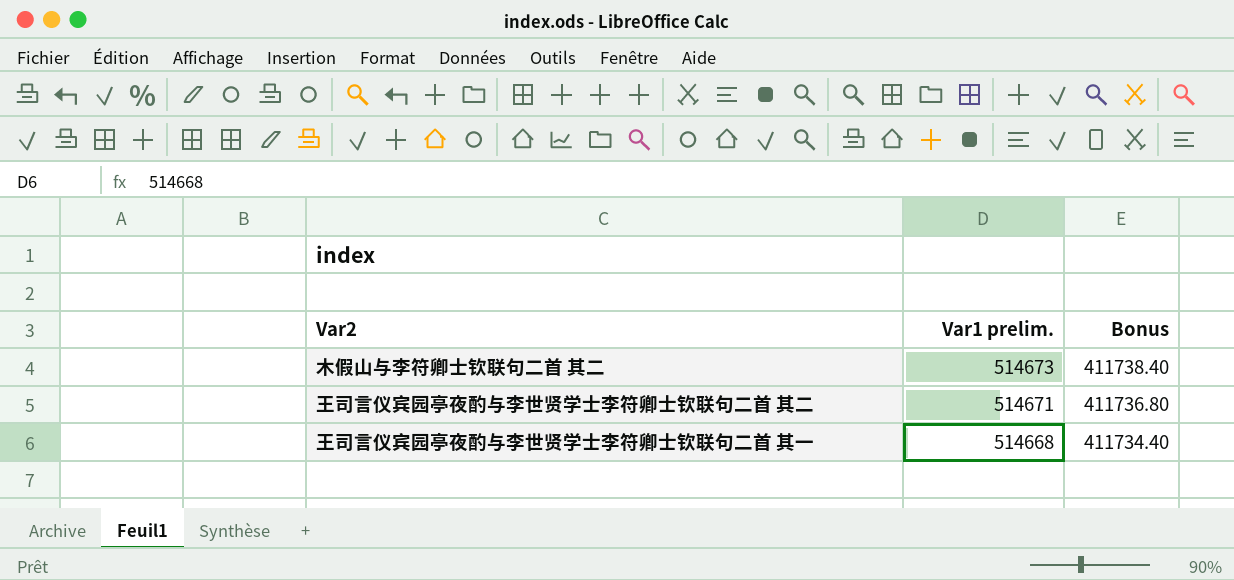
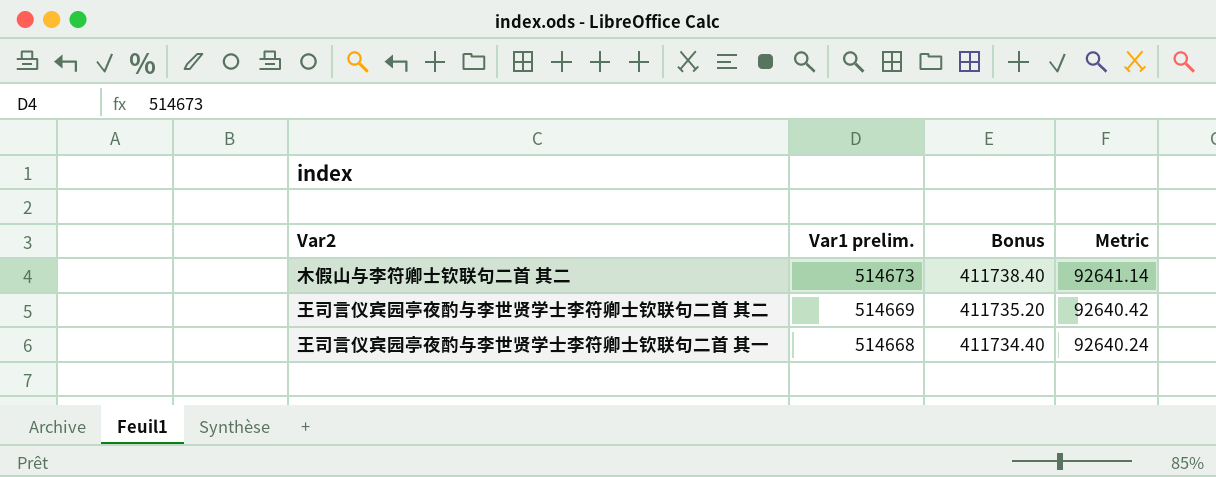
column Metric | formula: none -> [Var1 prelim.] * 0.18
王司言仪宾园亭夜酌与李世贤学士李符卿士钦联句二首 其二 | Var1 prelim.: 514671 -> 514669
王司言仪宾园亭夜酌与李世贤学士李符卿士钦联句二首 其二 | Bonus: 411736.80 -> 411735.20

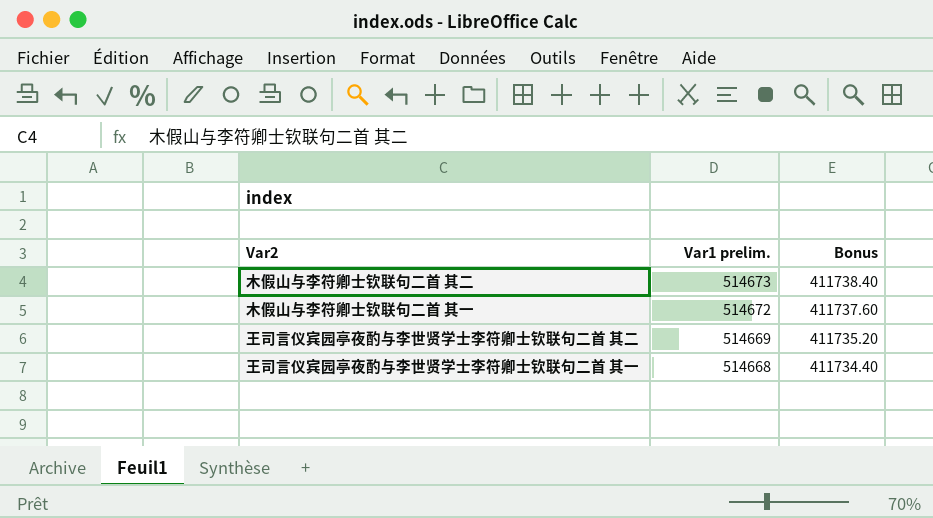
column Metric | formula: [Var1 prelim.] * 0.18 -> none
row 木假山与李符卿士钦联句二首 其一: none -> 514672 | 411737.60

